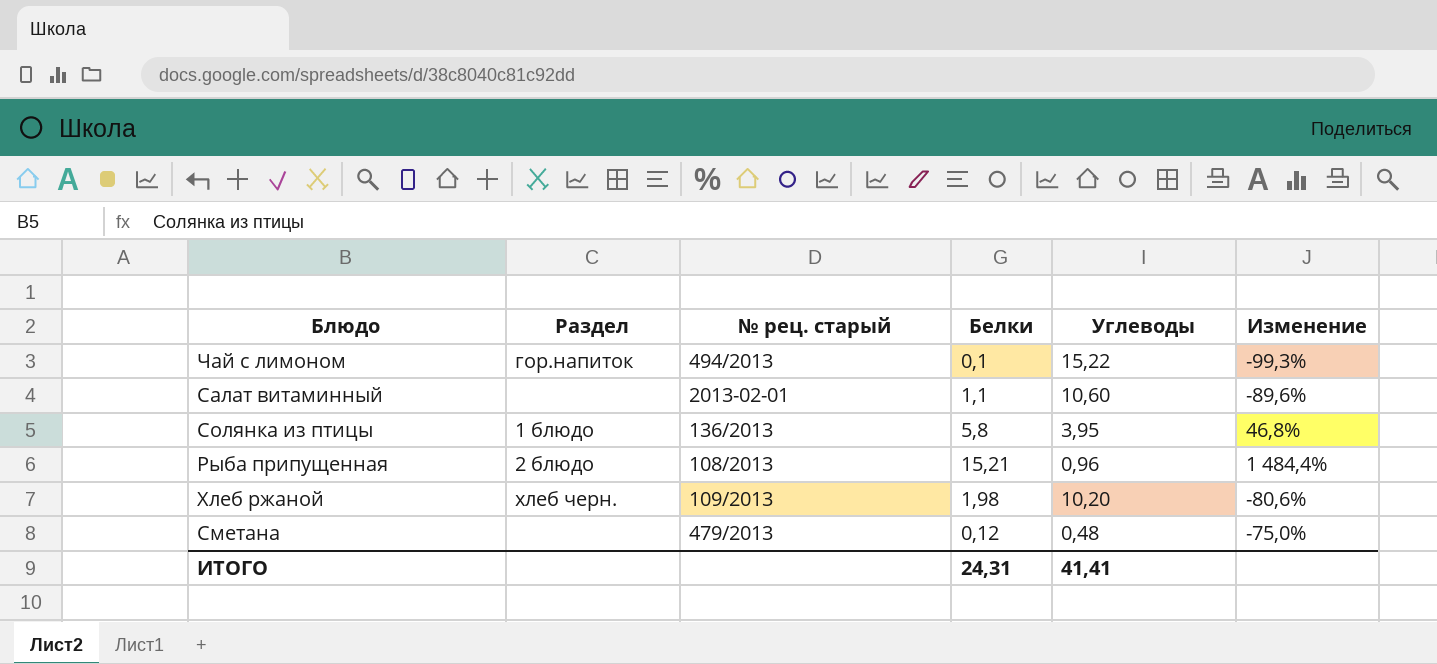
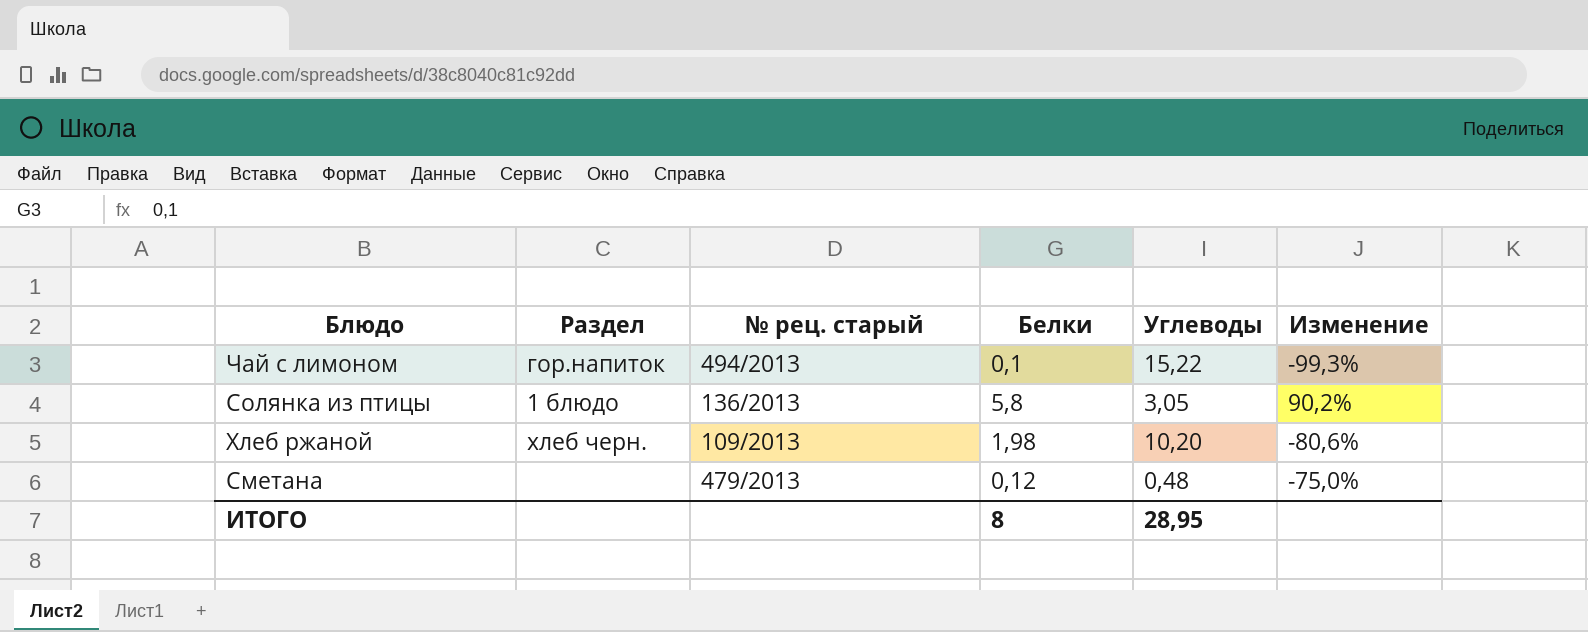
row Салат витаминный: none | 2013-02-01 | 1,1 | 10,60 | -89,6% -> none
row Рыба припущенная: 2 блюдо | 108/2013 | 15,21 | 0,96 | 1 484,4% -> none
Солянка из птицы | Углеводы: 3,95 -> 3,05
Солянка из птицы | Изменение: 46,8% -> 90,2%
ИТОГО | Белки: 24,31 -> 8
ИТОГО | Углеводы: 41,41 -> 28,95

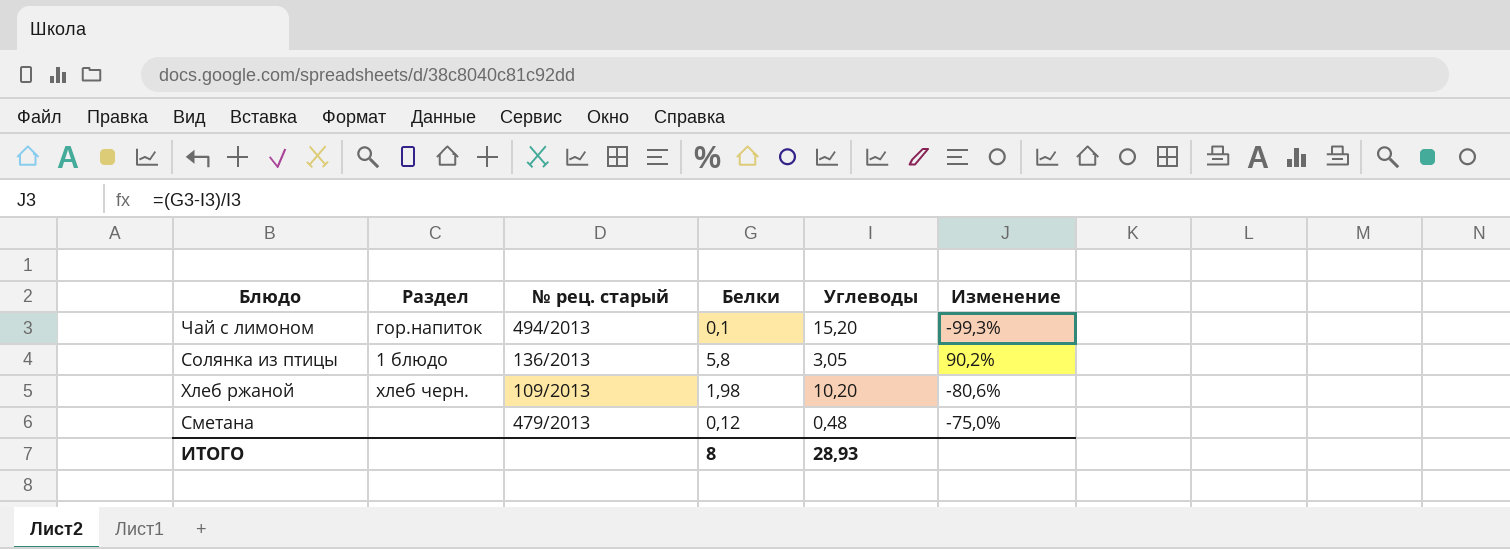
Чай с лимоном | Углеводы: 15,22 -> 15,20
ИТОГО | Углеводы: 28,95 -> 28,93

